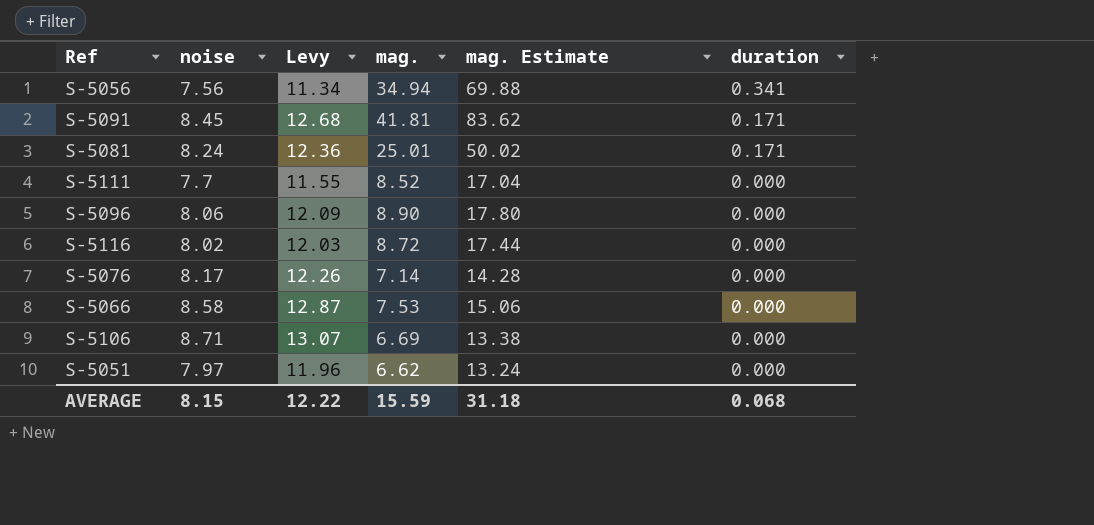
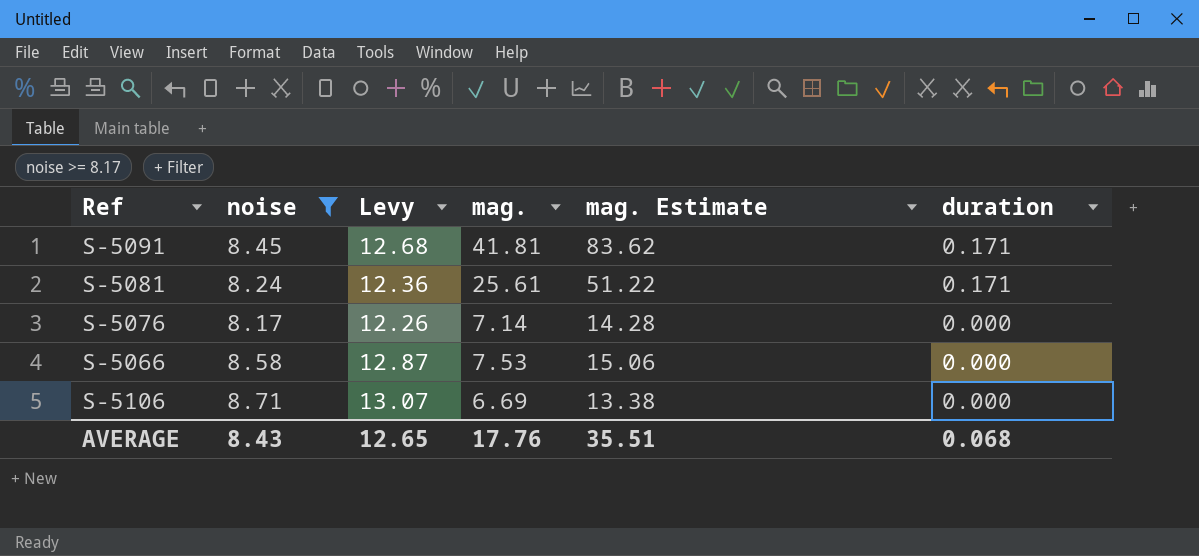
filter: none -> noise >= 8.17
S-5081 | mag.: 25.01 -> 25.61
S-5081 | mag. Estimate: 50.02 -> 51.22
AVERAGE | noise: 8.15 -> 8.43
AVERAGE | Levy: 12.22 -> 12.65
AVERAGE | mag.: 15.59 -> 17.76
AVERAGE | mag. Estimate: 31.18 -> 35.51

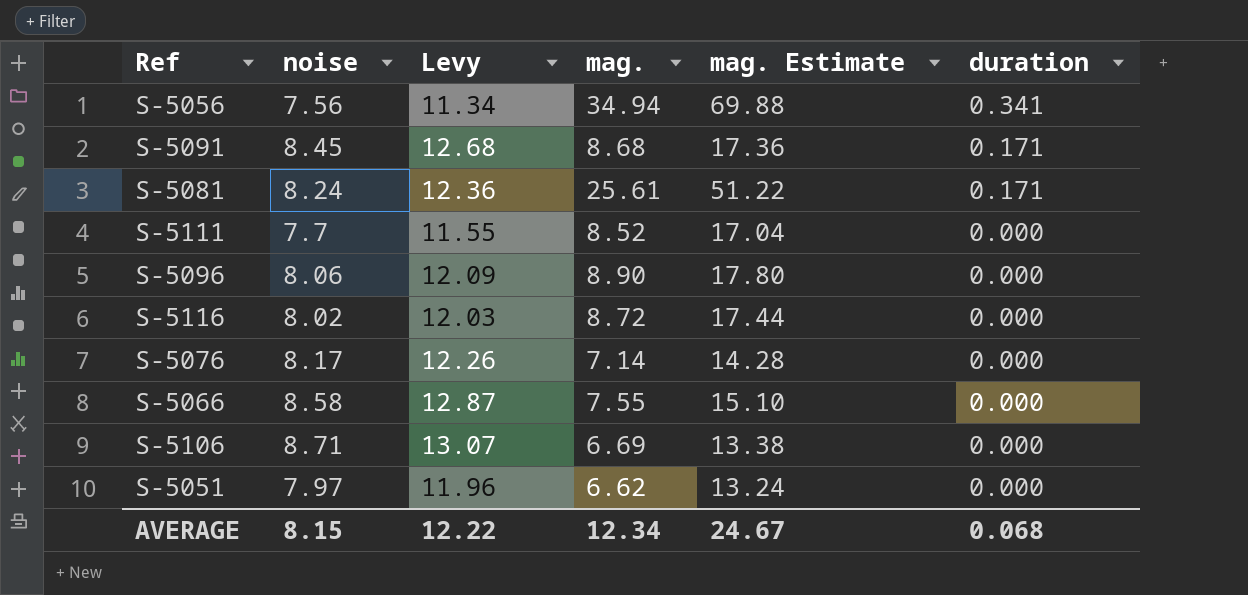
filter: noise >= 8.17 -> none
S-5091 | mag.: 41.81 -> 8.68
S-5091 | mag. Estimate: 83.62 -> 17.36
S-5066 | mag.: 7.53 -> 7.55
S-5066 | mag. Estimate: 15.06 -> 15.10
AVERAGE | noise: 8.43 -> 8.15
AVERAGE | Levy: 12.65 -> 12.22
AVERAGE | mag.: 17.76 -> 12.34
AVERAGE | mag. Estimate: 35.51 -> 24.67

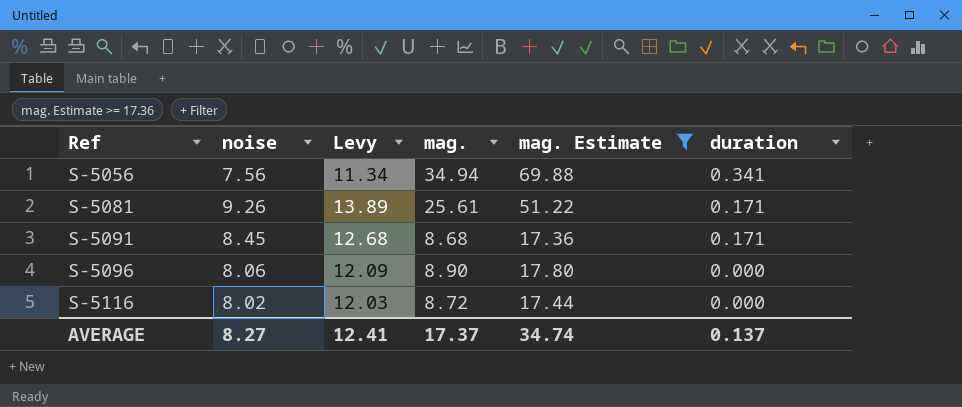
filter: none -> mag. Estimate >= 17.36
row order: duration descending -> Ref ascending
S-5081 | noise: 8.24 -> 9.26
S-5081 | Levy: 12.36 -> 13.89
AVERAGE | noise: 8.15 -> 8.27
AVERAGE | Levy: 12.22 -> 12.41
AVERAGE | mag.: 12.34 -> 17.37
AVERAGE | mag. Estimate: 24.67 -> 34.74
AVERAGE | duration: 0.068 -> 0.137

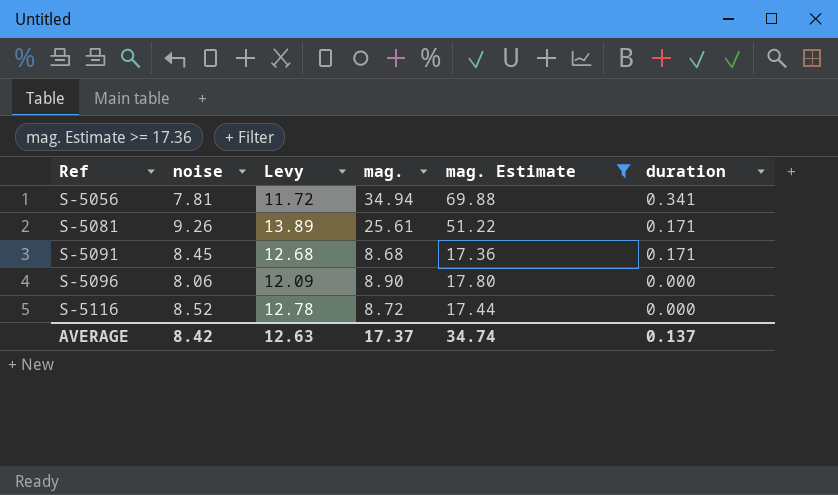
S-5056 | noise: 7.56 -> 7.81
S-5056 | Levy: 11.34 -> 11.72
S-5116 | noise: 8.02 -> 8.52
S-5116 | Levy: 12.03 -> 12.78
AVERAGE | noise: 8.27 -> 8.42
AVERAGE | Levy: 12.41 -> 12.63

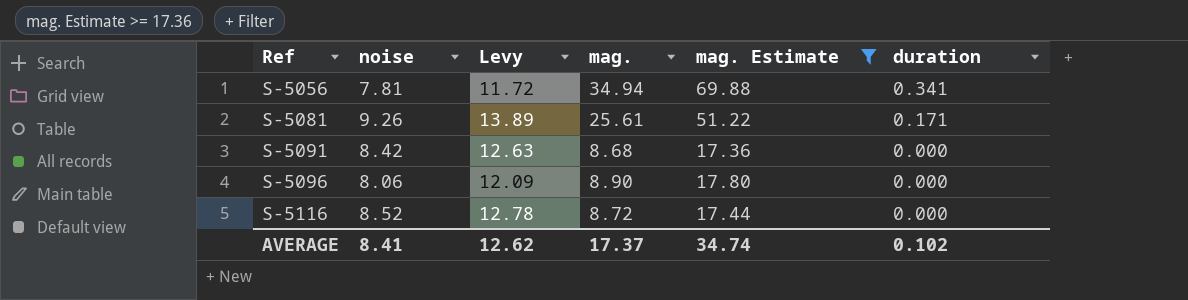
S-5091 | noise: 8.45 -> 8.42
S-5091 | Levy: 12.68 -> 12.63
S-5091 | duration: 0.171 -> 0.000
AVERAGE | noise: 8.42 -> 8.41
AVERAGE | Levy: 12.63 -> 12.62
AVERAGE | duration: 0.137 -> 0.102

